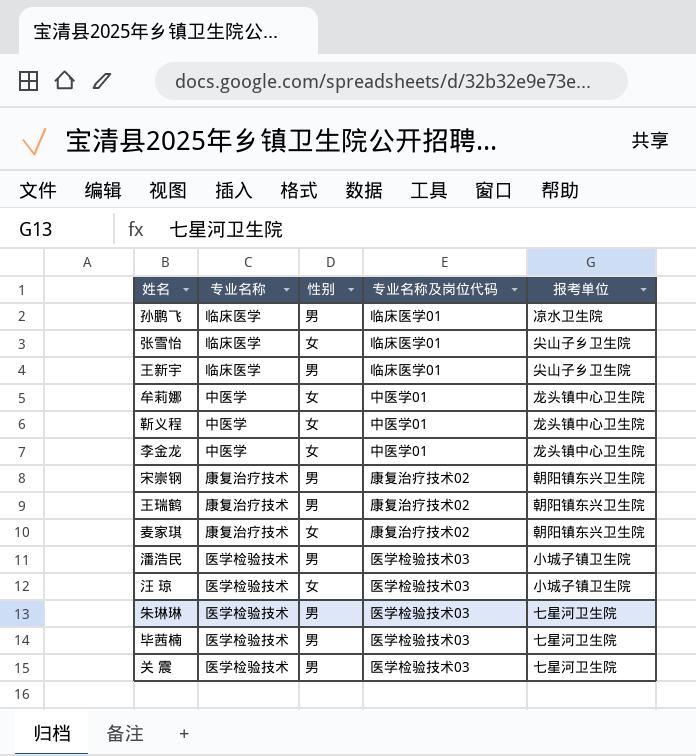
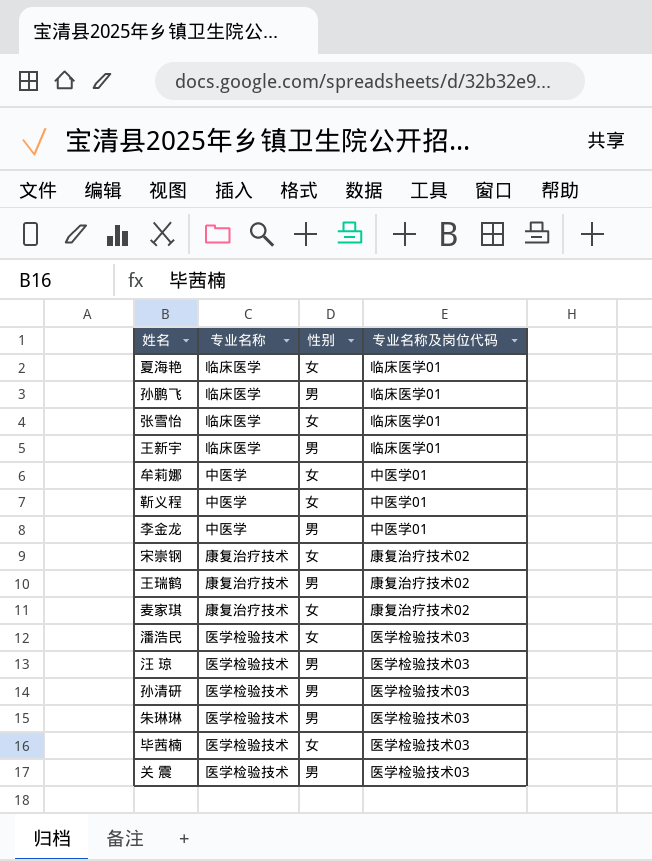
column 报考单位 | position: 5 -> none
row 夏海艳: none -> 临床医学 | 女 | 临床医学01
李金龙 | 性别: 女 -> 男
宋崇钢 | 性别: 男 -> 女
潘浩民 | 性别: 男 -> 女
汪 琼 | 性别: 女 -> 男
row 孙清研: none -> 医学检验技术 | 男 | 医学检验技术03
毕茜楠 | 性别: 男 -> 女

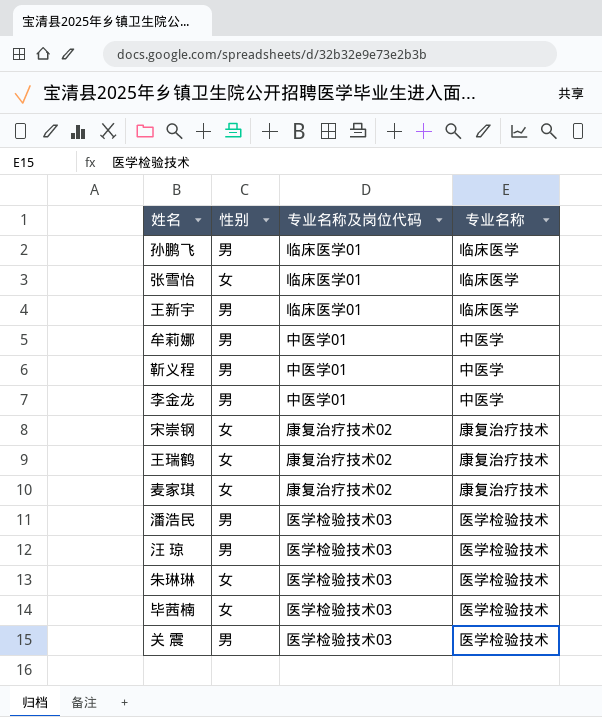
column 专业名称 | position: 2 -> 4
row 夏海艳: 临床医学 | 女 | 临床医学01 -> none
row 孙清研: 医学检验技术 | 男 | 医学检验技术03 -> none
牟莉娜 | 性别: 女 -> 男
靳义程 | 性别: 女 -> 男
王瑞鹤 | 性别: 男 -> 女
潘浩民 | 性别: 女 -> 男
朱琳琳 | 性别: 男 -> 女

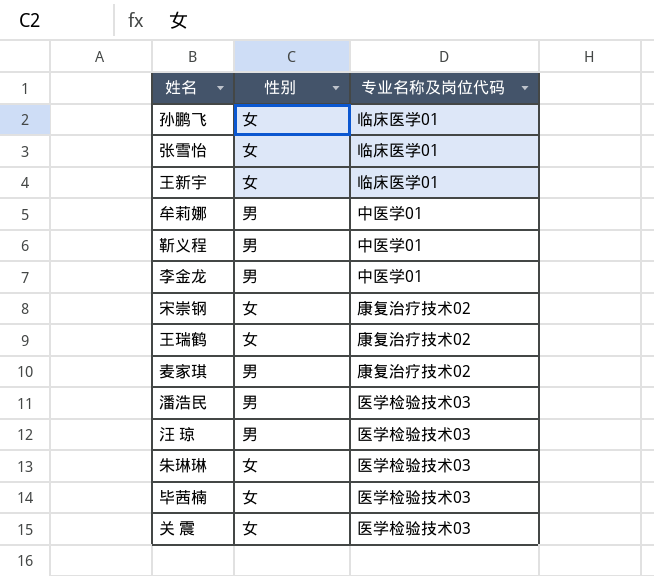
column 专业名称 | position: 4 -> none
孙鹏飞 | 性别: 男 -> 女
王新宇 | 性别: 男 -> 女
麦家琪 | 性别: 女 -> 男
关 震 | 性别: 男 -> 女

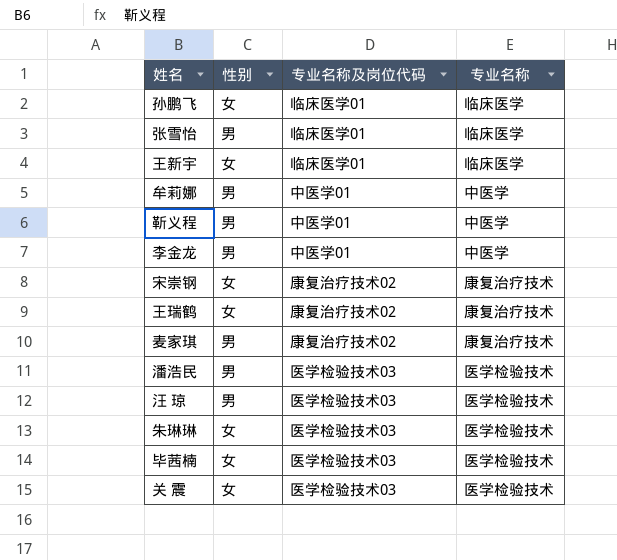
column 专业名称 | position: none -> 4
张雪怡 | 性别: 女 -> 男

